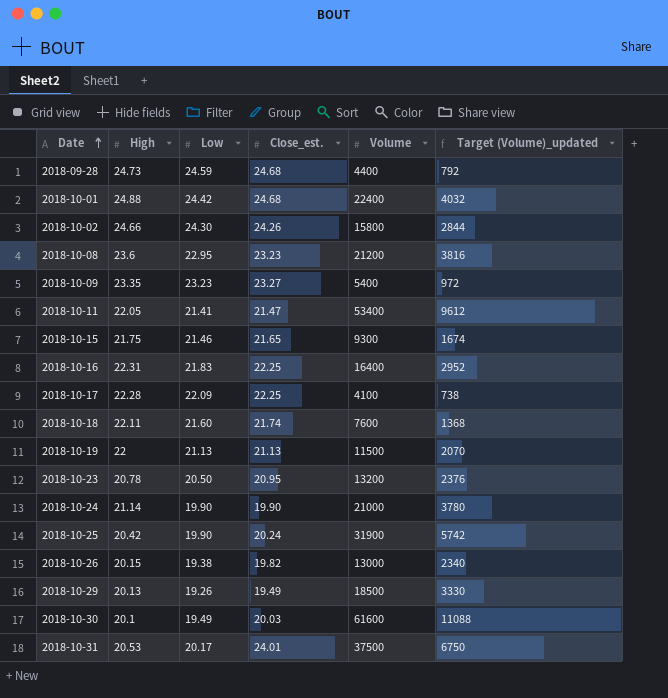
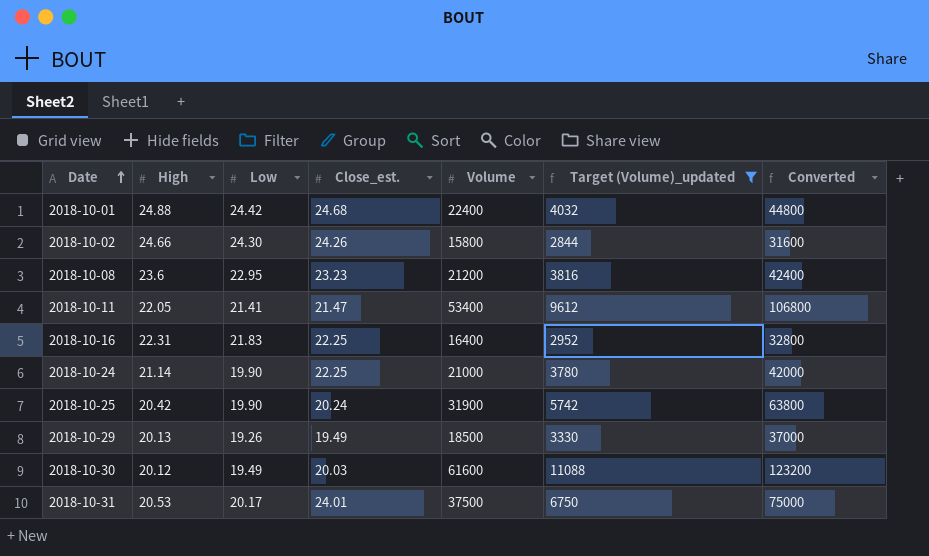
filter: none -> Target (Volume)_updated >= 2844
column Converted | formula: none -> [Volume] * 2
2018-10-24 | Close_est.: 19.90 -> 22.25
2018-10-30 | High: 20.1 -> 20.12

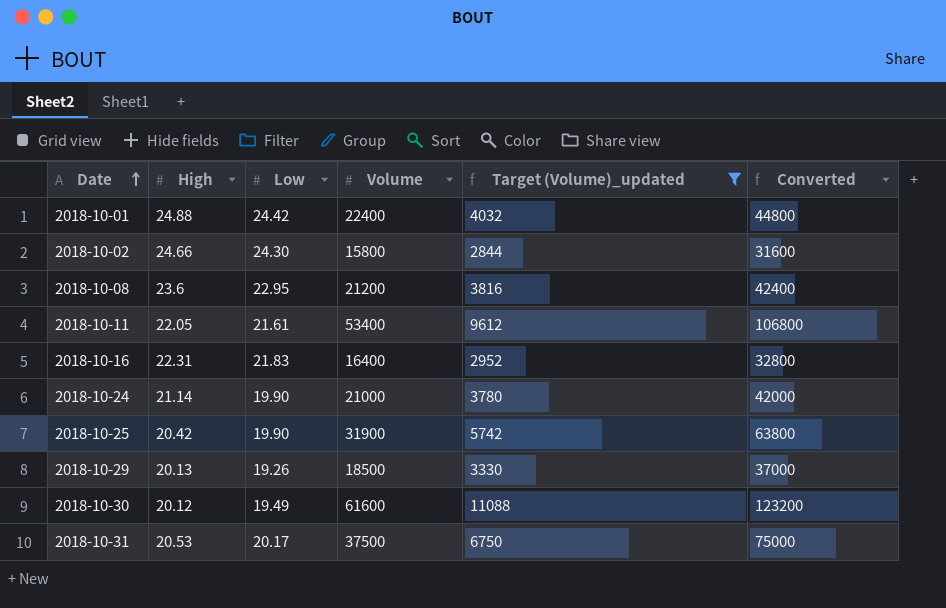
column Close_est. | position: 4 -> none
2018-10-11 | Low: 21.41 -> 21.61

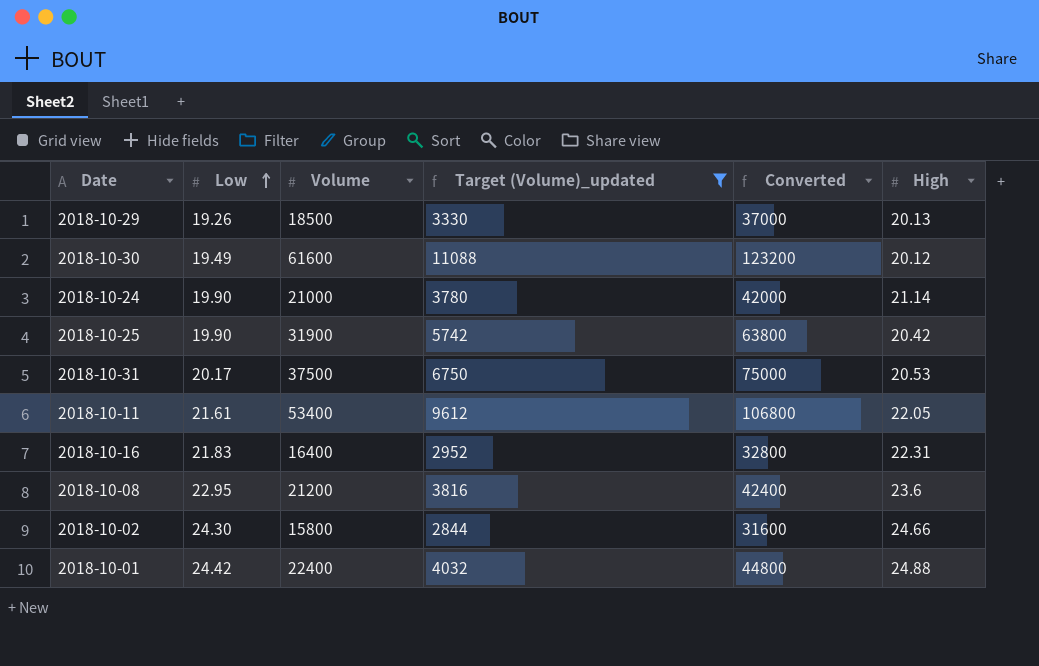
row order: Date ascending -> Low ascending
column High | position: 2 -> 6

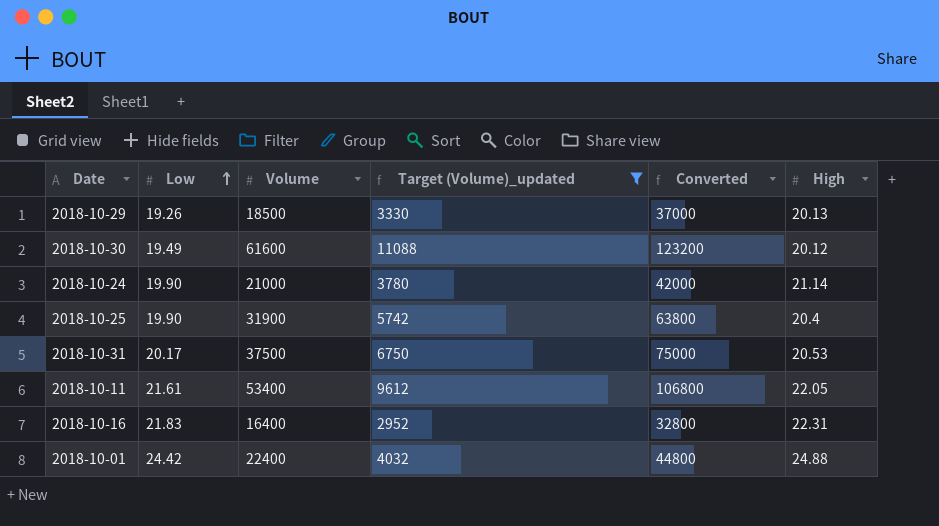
row 2018-10-08: 22.95 | 21200 | 3816 | 42400 | 23.6 -> none
row 2018-10-02: 24.30 | 15800 | 2844 | 31600 | 24.66 -> none
2018-10-25 | High: 20.42 -> 20.4

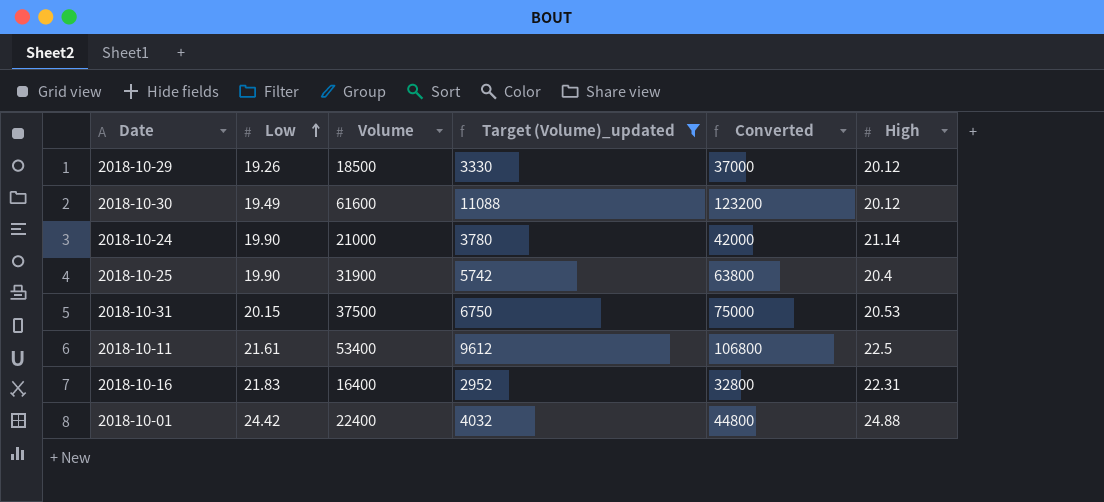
2018-10-29 | High: 20.13 -> 20.12
2018-10-31 | Low: 20.17 -> 20.15
2018-10-11 | High: 22.05 -> 22.5

